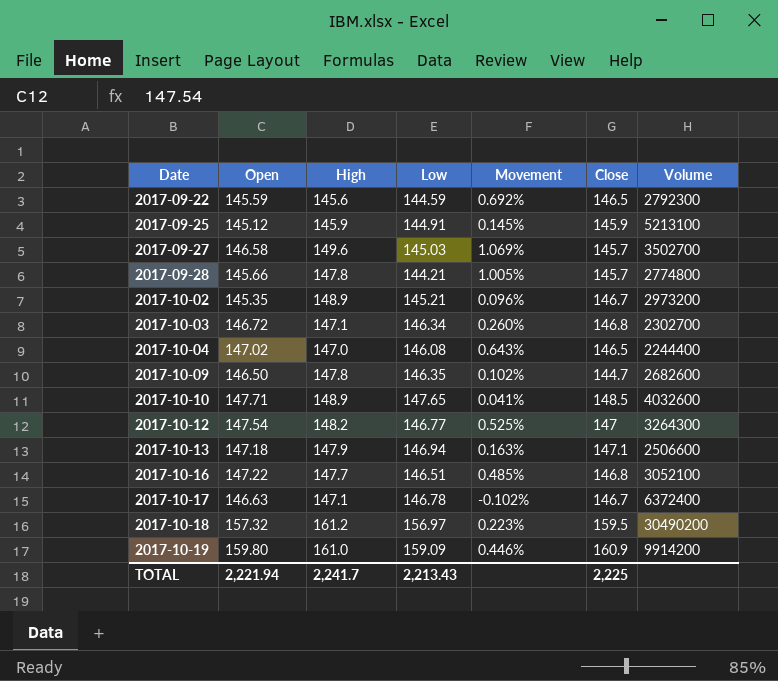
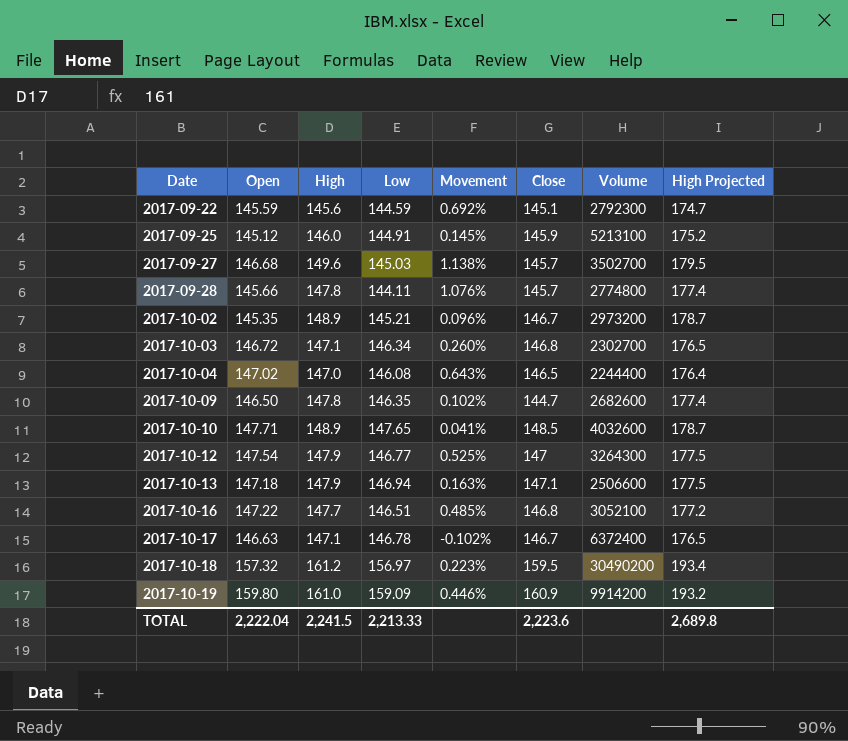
column High Projected | formula: none -> [High] * 1.2
2017-09-22 | Close: 146.5 -> 145.1
2017-09-25 | High: 145.9 -> 146.0
2017-09-27 | Open: 146.58 -> 146.68
2017-09-27 | Movement: 1.069% -> 1.138%
2017-09-28 | Low: 144.21 -> 144.11
2017-09-28 | Movement: 1.005% -> 1.076%
2017-10-12 | High: 148.2 -> 147.9
TOTAL | Open: 2,221.94 -> 2,222.04
TOTAL | High: 2,241.7 -> 2,241.5
TOTAL | Low: 2,213.43 -> 2,213.33
TOTAL | Close: 2,225 -> 2,223.6

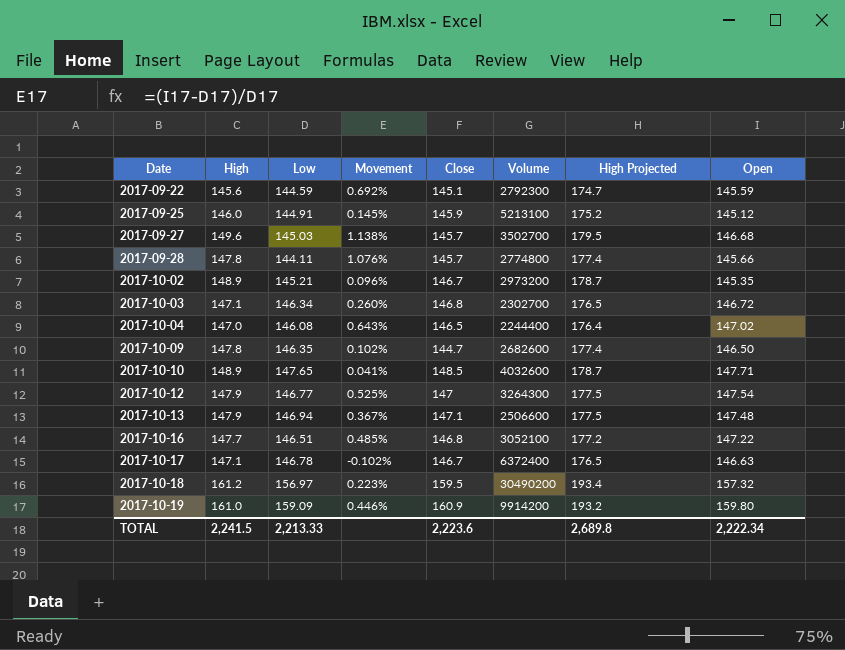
column Open | position: 2 -> 8
2017-10-13 | Movement: 0.163% -> 0.367%
2017-10-13 | Open: 147.18 -> 147.48
TOTAL | Open: 2,222.04 -> 2,222.34

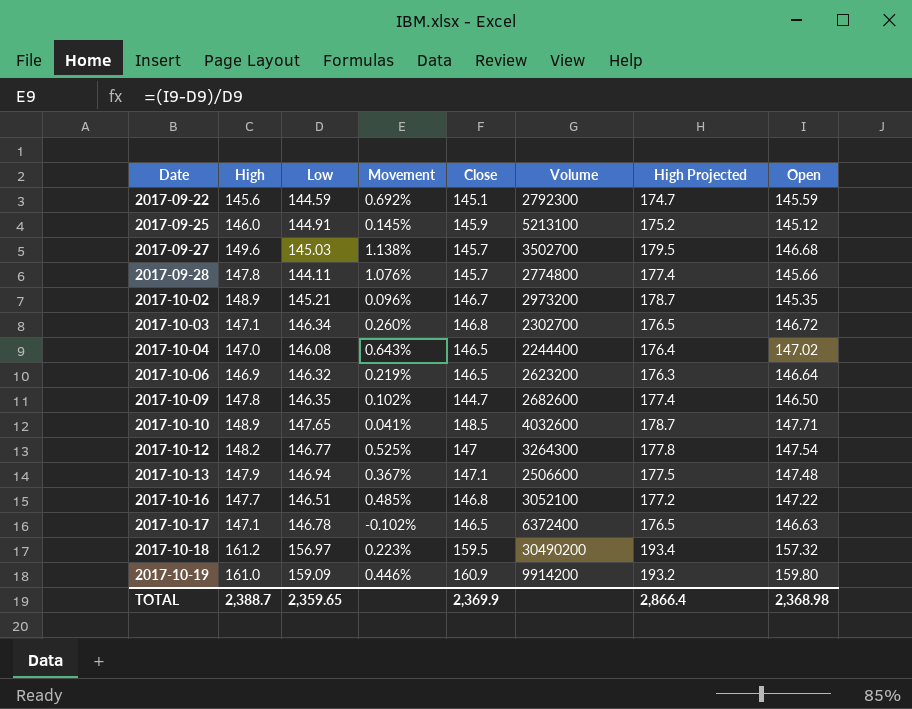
row 2017-10-06: none -> 146.9 | 146.32 | 0.219% | 146.5 | 2623200 | 176.3 | 146.64
2017-10-12 | High: 147.9 -> 148.2
2017-10-12 | High Projected: 177.5 -> 177.8
2017-10-17 | Close: 146.7 -> 146.5
TOTAL | High: 2,241.5 -> 2,388.7
TOTAL | Low: 2,213.33 -> 2,359.65
TOTAL | Close: 2,223.6 -> 2,369.9
TOTAL | High Projected: 2,689.8 -> 2,866.4
TOTAL | Open: 2,222.34 -> 2,368.98

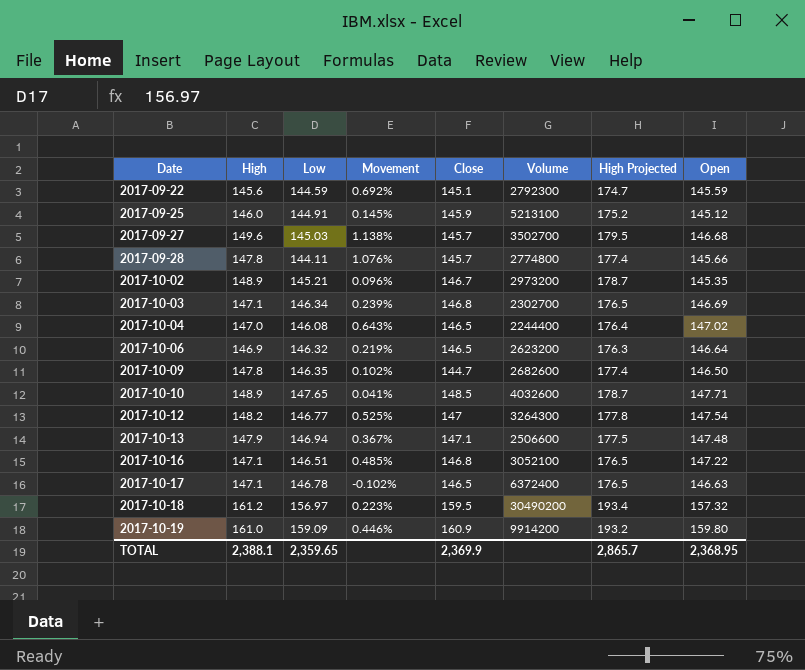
2017-10-03 | Movement: 0.260% -> 0.239%
2017-10-03 | Open: 146.72 -> 146.69
2017-10-16 | High: 147.7 -> 147.1
2017-10-16 | High Projected: 177.2 -> 176.5
TOTAL | High: 2,388.7 -> 2,388.1
TOTAL | High Projected: 2,866.4 -> 2,865.7
TOTAL | Open: 2,368.98 -> 2,368.95

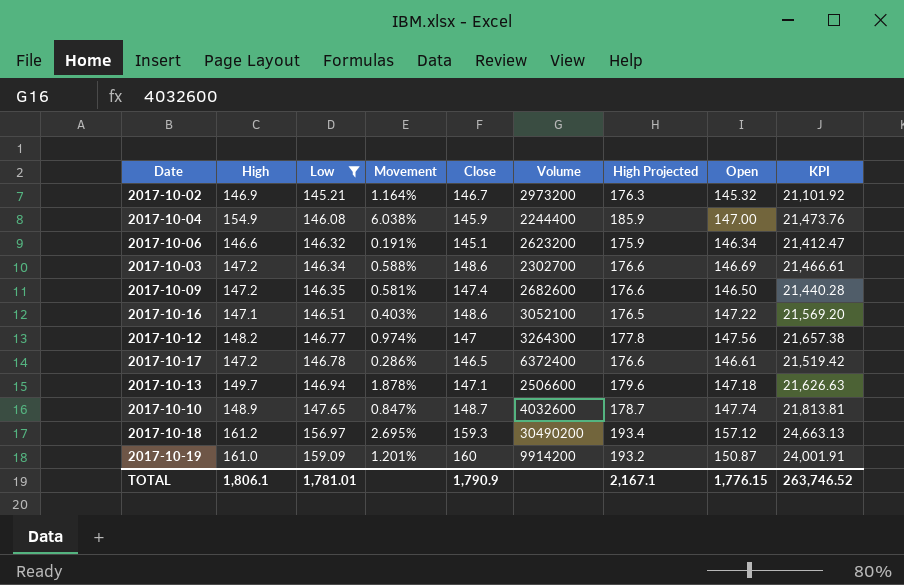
filter: none -> Low >= 145.21
row order: Date ascending -> Low ascending
column Movement | formula: ([Open] - [Low]) / [Low] -> ([High] - [Low]) / [Low]
column KPI | formula: none -> [Low] * [Open]
2017-10-02 | High: 148.9 -> 146.9
2017-10-02 | High Projected: 178.7 -> 176.3
2017-10-02 | Open: 145.35 -> 145.32
2017-10-04 | High: 147.0 -> 154.9
2017-10-04 | Close: 146.5 -> 145.9
2017-10-04 | High Projected: 176.4 -> 185.9
2017-10-04 | Open: 147.02 -> 147.00
2017-10-06 | High: 146.9 -> 146.6
2017-10-06 | Close: 146.5 -> 145.1
2017-10-06 | High Projected: 176.3 -> 175.9
2017-10-06 | Open: 146.64 -> 146.34
2017-10-03 | High: 147.1 -> 147.2
2017-10-03 | Close: 146.8 -> 148.6
2017-10-03 | High Projected: 176.5 -> 176.6
2017-10-09 | High: 147.8 -> 147.2
2017-10-09 | Close: 144.7 -> 147.4
2017-10-09 | High Projected: 177.4 -> 176.6
2017-10-16 | Close: 146.8 -> 148.6
2017-10-12 | Open: 147.54 -> 147.56
2017-10-17 | High: 147.1 -> 147.2
2017-10-17 | High Projected: 176.5 -> 176.6
2017-10-17 | Open: 146.63 -> 146.61
2017-10-13 | High: 147.9 -> 149.7
2017-10-13 | High Projected: 177.5 -> 179.6
2017-10-13 | Open: 147.48 -> 147.18
2017-10-10 | Close: 148.5 -> 148.7
2017-10-10 | Open: 147.71 -> 147.74
2017-10-18 | Close: 159.5 -> 159.3
2017-10-18 | Open: 157.32 -> 157.12
2017-10-19 | Close: 160.9 -> 160
2017-10-19 | Open: 159.80 -> 150.87
TOTAL | High: 2,388.1 -> 1,806.1
TOTAL | Low: 2,359.65 -> 1,781.01
TOTAL | Close: 2,369.9 -> 1,790.9
TOTAL | High Projected: 2,865.7 -> 2,167.1
TOTAL | Open: 2,368.95 -> 1,776.15

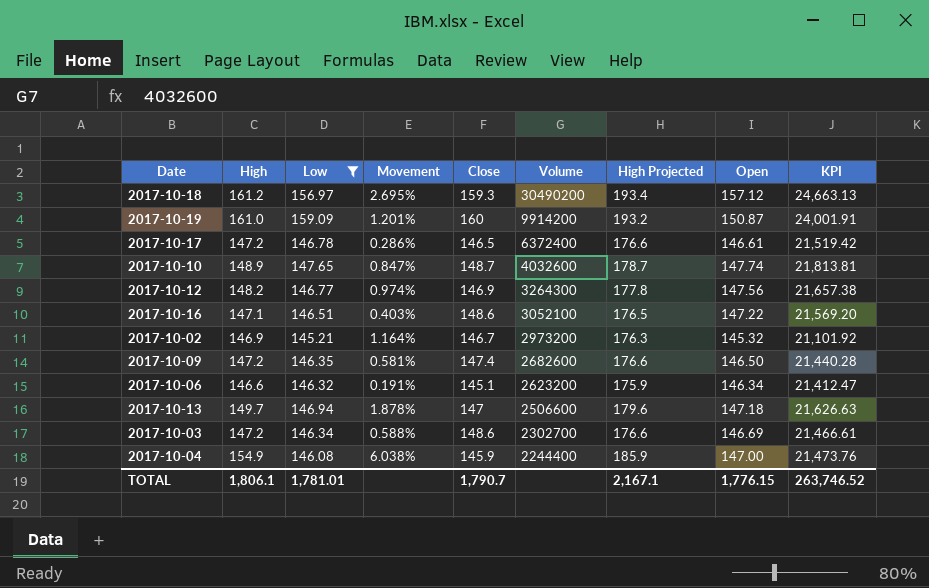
row order: Low ascending -> Volume descending
2017-10-12 | Close: 147 -> 146.9
2017-10-13 | Close: 147.1 -> 147
TOTAL | Close: 1,790.9 -> 1,790.7

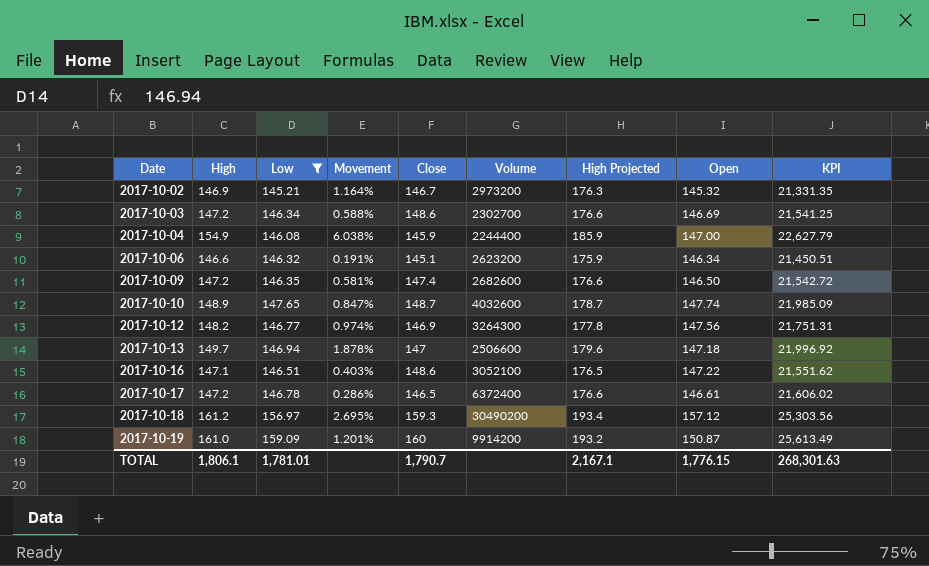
row order: Volume descending -> Date ascending
column KPI | formula: [Low] * [Open] -> [High] * [Low]
TOTAL | KPI: 263,746.52 -> 268,301.63

